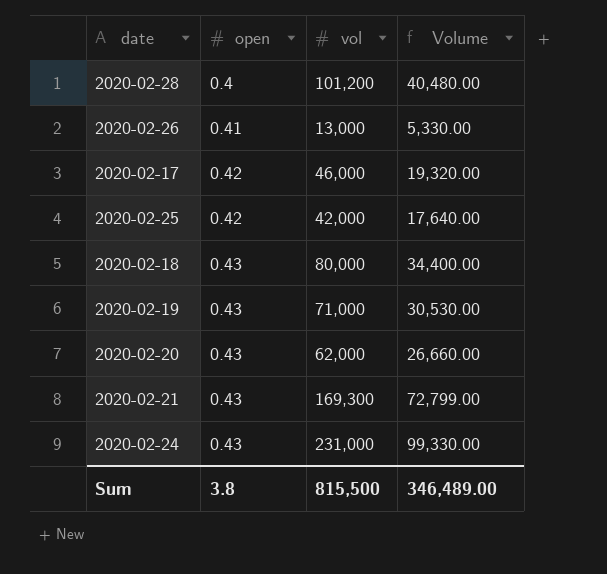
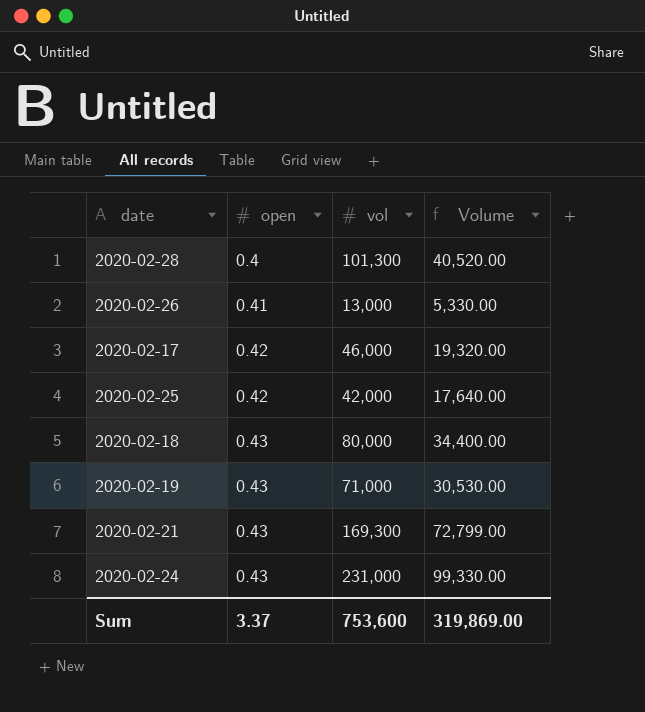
row 2020-02-20: 0.43 | 62,000 | 26,660.00 -> none
2020-02-28 | vol: 101,200 -> 101,300
2020-02-28 | Volume: 40,480.00 -> 40,520.00
Sum | open: 3.8 -> 3.37
Sum | vol: 815,500 -> 753,600
Sum | Volume: 346,489.00 -> 319,869.00

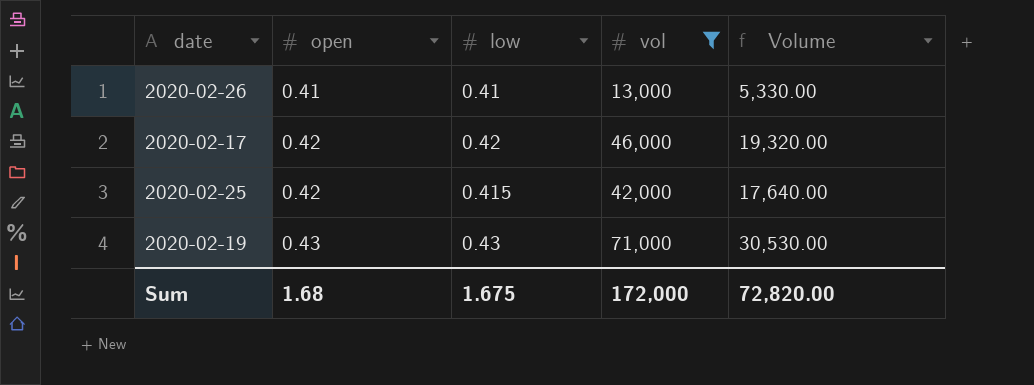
filter: none -> vol <= 71,000
column low | position: none -> 3
Sum | open: 3.37 -> 1.68
Sum | vol: 753,600 -> 172,000
Sum | Volume: 319,869.00 -> 72,820.00

